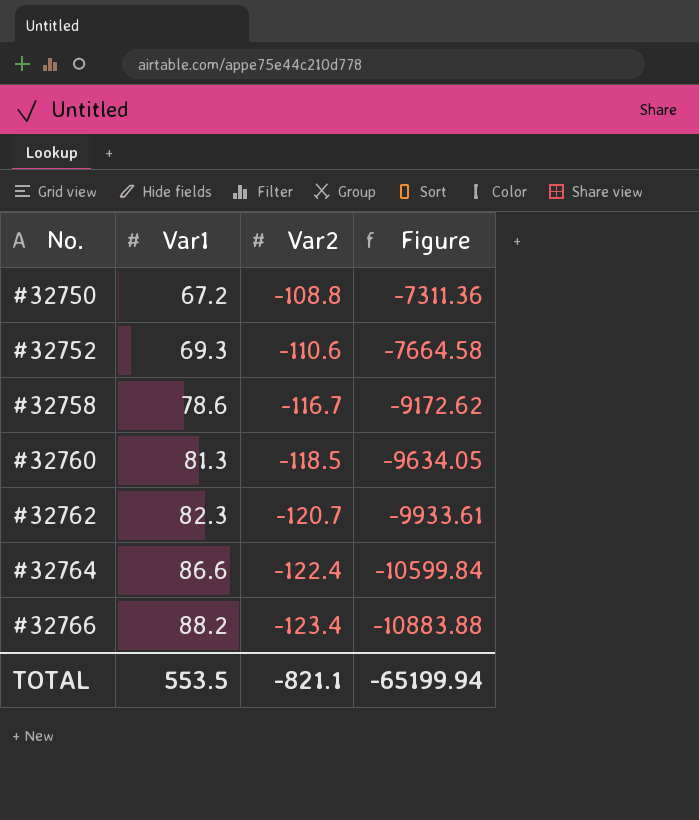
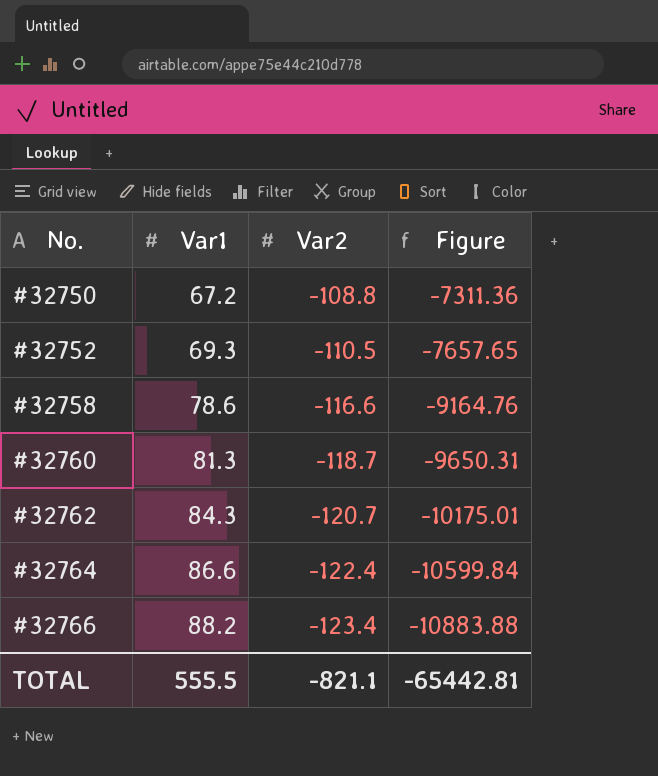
#32752 | Var2: -110.6 -> -110.5
#32752 | Figure: -7664.58 -> -7657.65
#32758 | Var2: -116.7 -> -116.6
#32758 | Figure: -9172.62 -> -9164.76
#32760 | Var2: -118.5 -> -118.7
#32760 | Figure: -9634.05 -> -9650.31
#32762 | Var1: 82.3 -> 84.3
#32762 | Figure: -9933.61 -> -10175.01
TOTAL | Var1: 553.5 -> 555.5
TOTAL | Figure: -65199.94 -> -65442.81

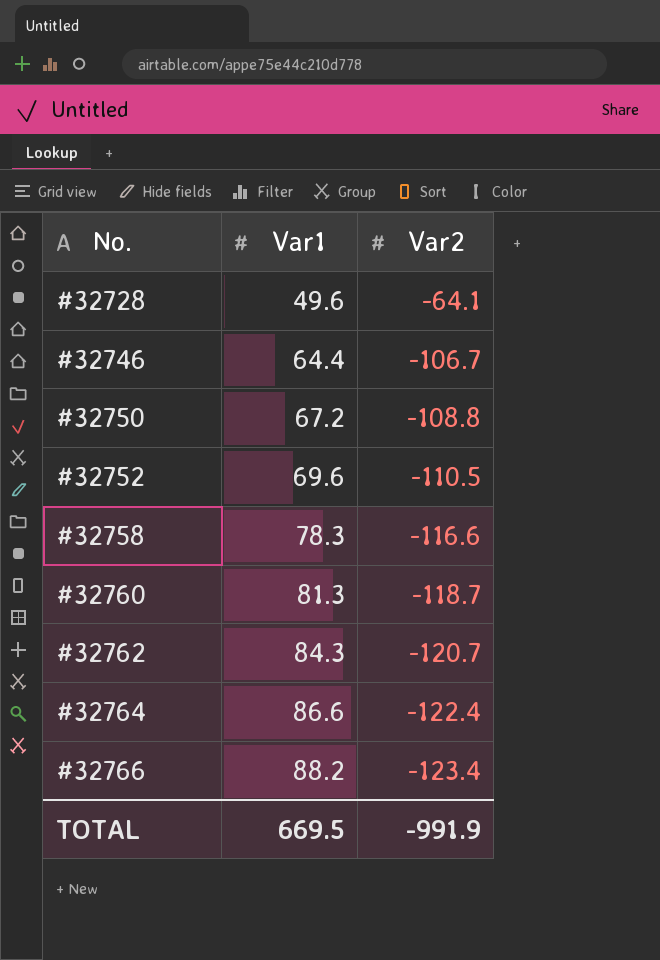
column Figure | formula: [Var1] * [Var2] -> none
row #32728: none -> 49.6 | -64.1
row #32746: none -> 64.4 | -106.7
#32752 | Var1: 69.3 -> 69.6
#32758 | Var1: 78.6 -> 78.3
TOTAL | Var1: 555.5 -> 669.5
TOTAL | Var2: -821.1 -> -991.9

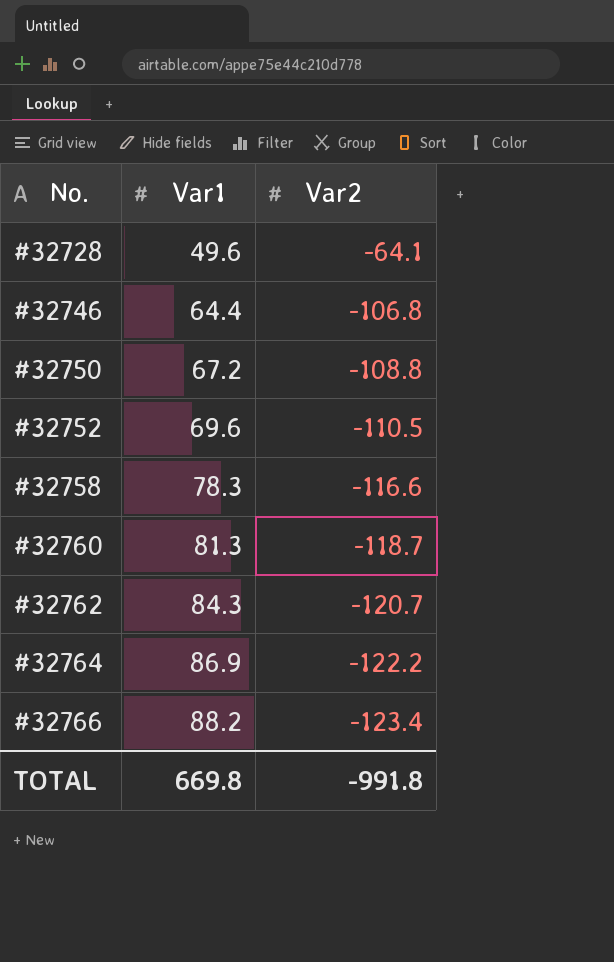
#32746 | Var2: -106.7 -> -106.8
#32764 | Var1: 86.6 -> 86.9
#32764 | Var2: -122.4 -> -122.2
TOTAL | Var1: 669.5 -> 669.8
TOTAL | Var2: -991.9 -> -991.8

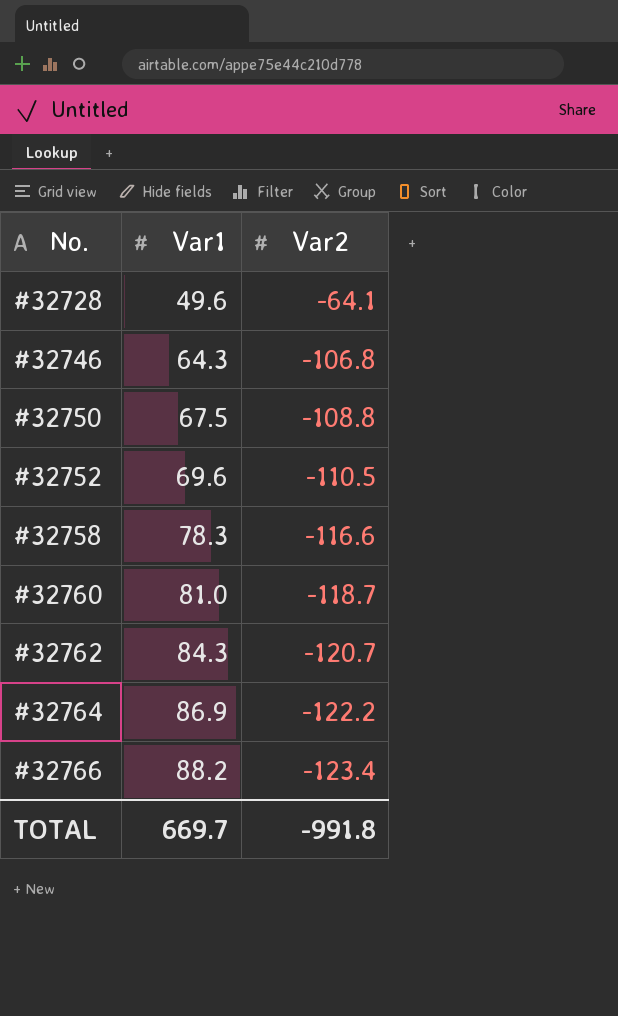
#32746 | Var1: 64.4 -> 64.3
#32750 | Var1: 67.2 -> 67.5
#32760 | Var1: 81.3 -> 81.0
TOTAL | Var1: 669.8 -> 669.7

